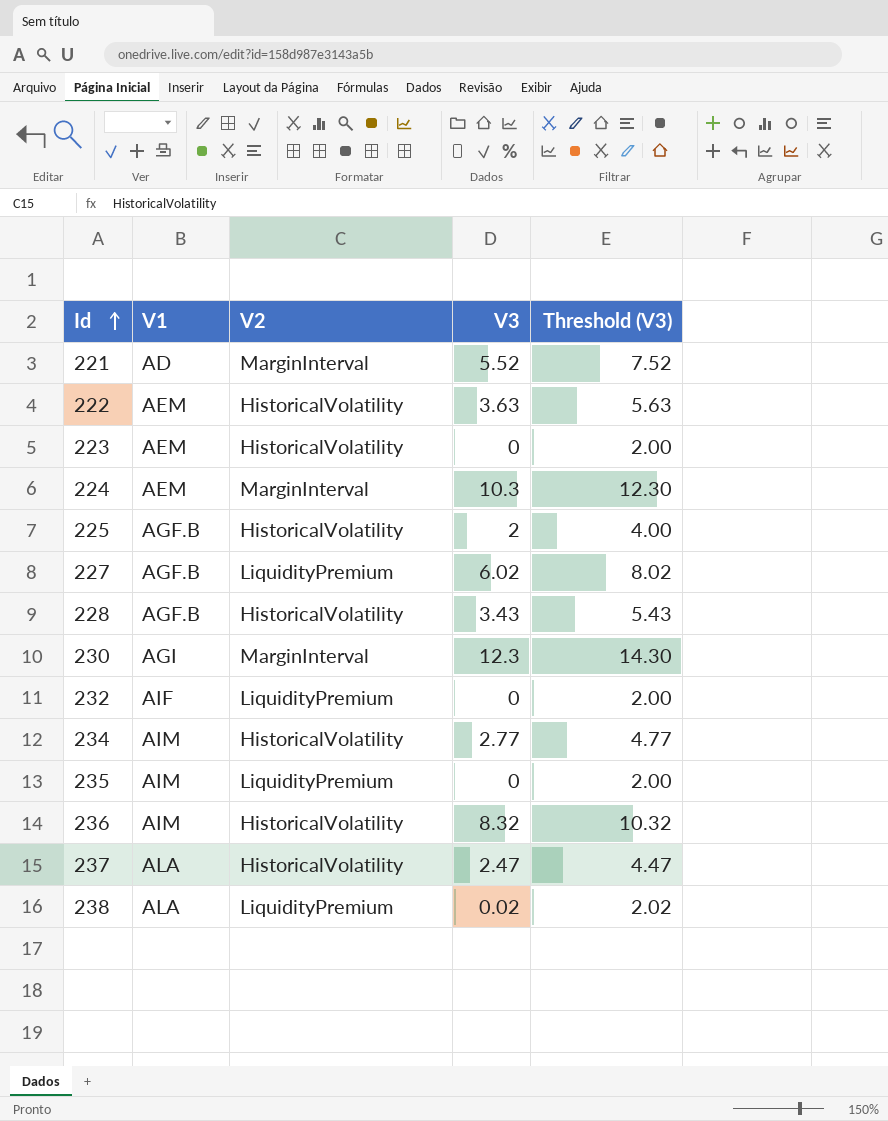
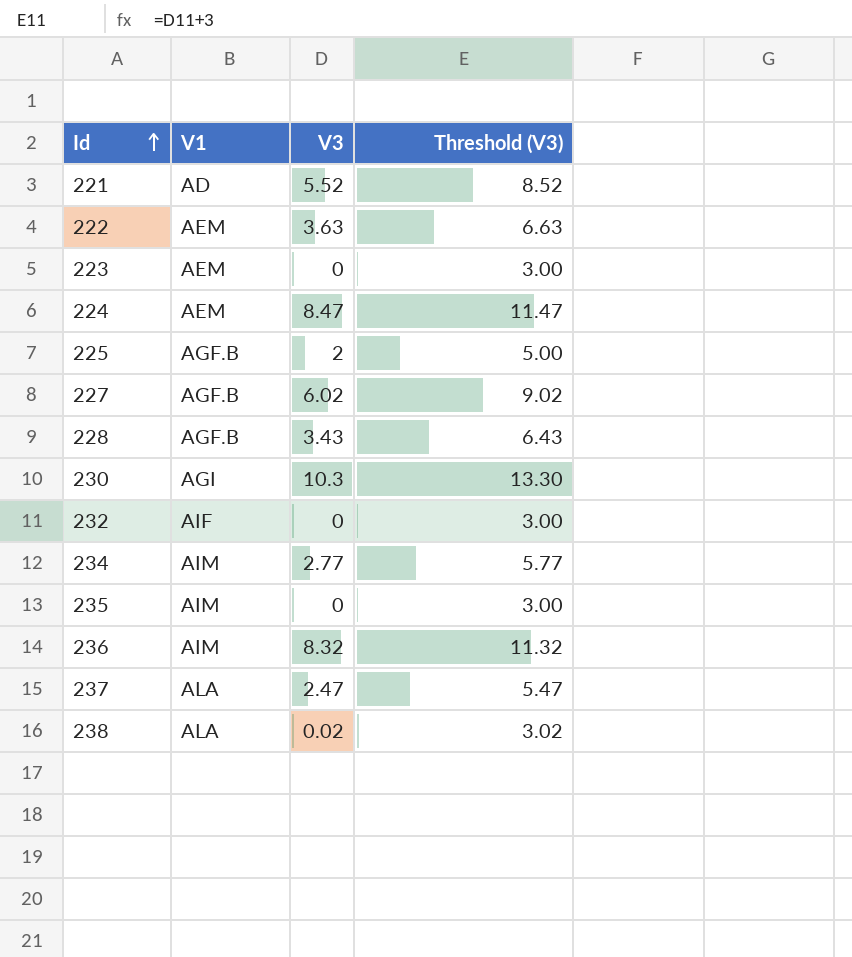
column V2 | position: 3 -> none
column Threshold (V3) | formula: [V3] + 2 -> [V3] + 3
224 | V3: 10.3 -> 8.47
230 | V3: 12.3 -> 10.3

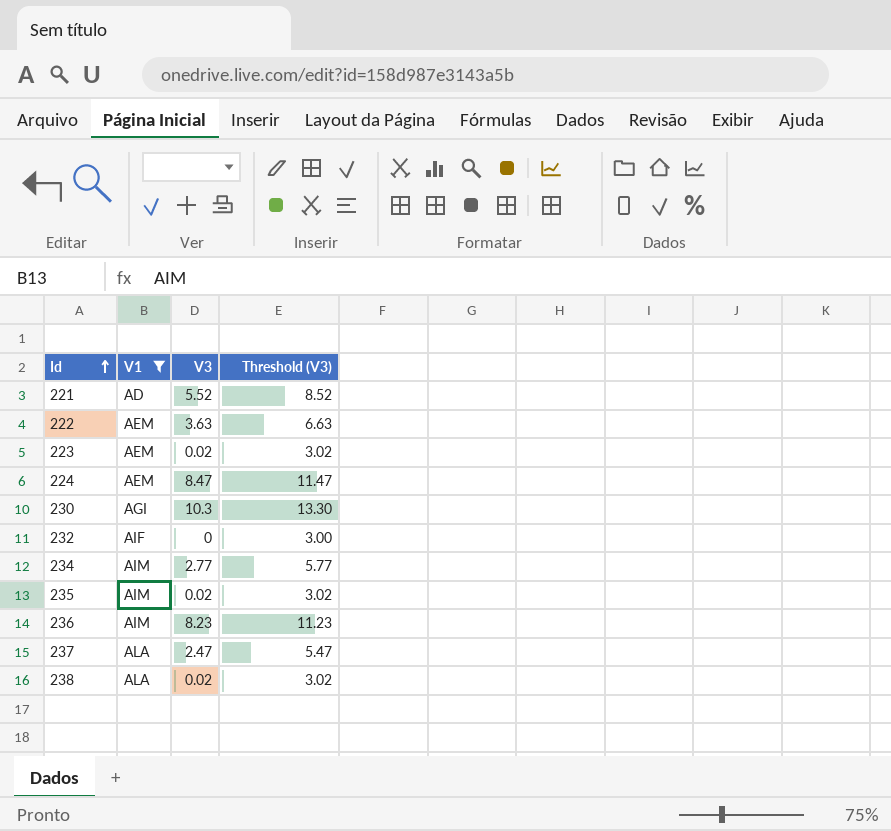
filter: none -> V1 != AGF.B
223 | V3: 0 -> 0.02
223 | Threshold (V3): 3.00 -> 3.02
235 | V3: 0 -> 0.02
235 | Threshold (V3): 3.00 -> 3.02
236 | V3: 8.32 -> 8.23
236 | Threshold (V3): 11.32 -> 11.23

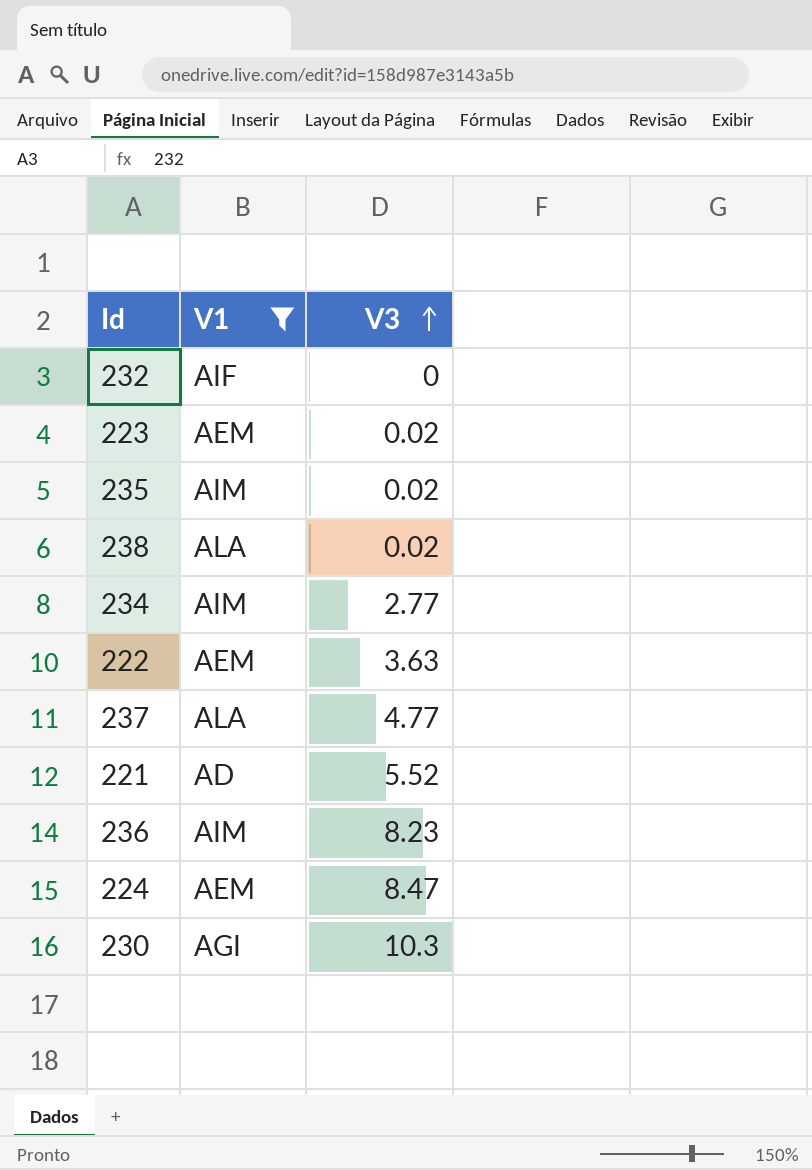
row order: Id ascending -> V3 ascending
column Threshold (V3) | formula: [V3] + 3 -> none
237 | V3: 2.47 -> 4.77

